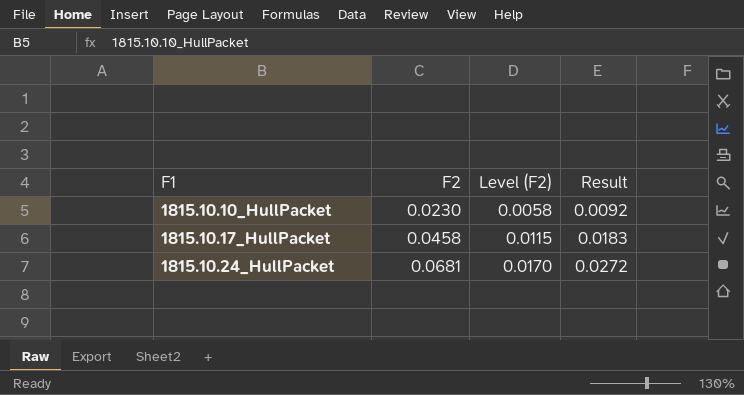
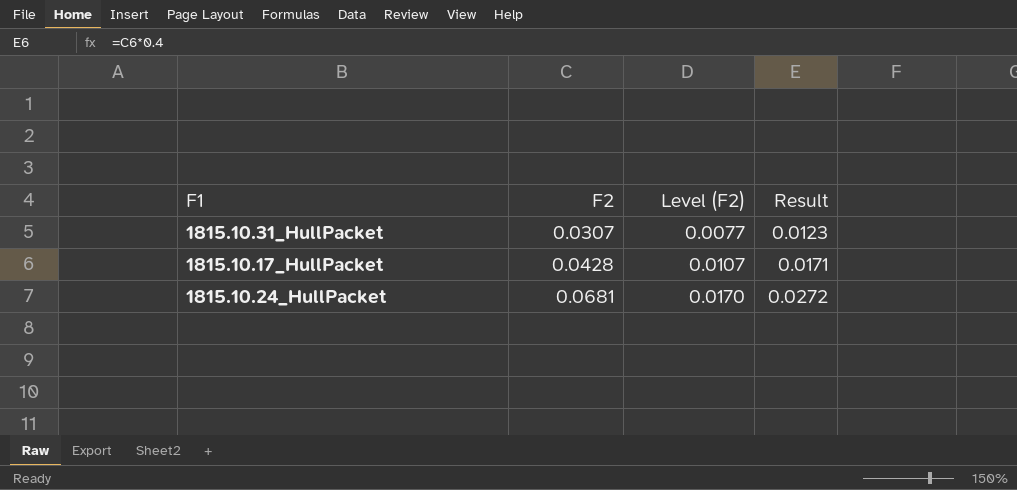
row 1815.10.10_HullPacket: 0.0230 | 0.0058 | 0.0092 -> none
row 1815.10.31_HullPacket: none -> 0.0307 | 0.0077 | 0.0123
1815.10.17_HullPacket | F2: 0.0458 -> 0.0428
1815.10.17_HullPacket | Level (F2): 0.0115 -> 0.0107
1815.10.17_HullPacket | Result: 0.0183 -> 0.0171

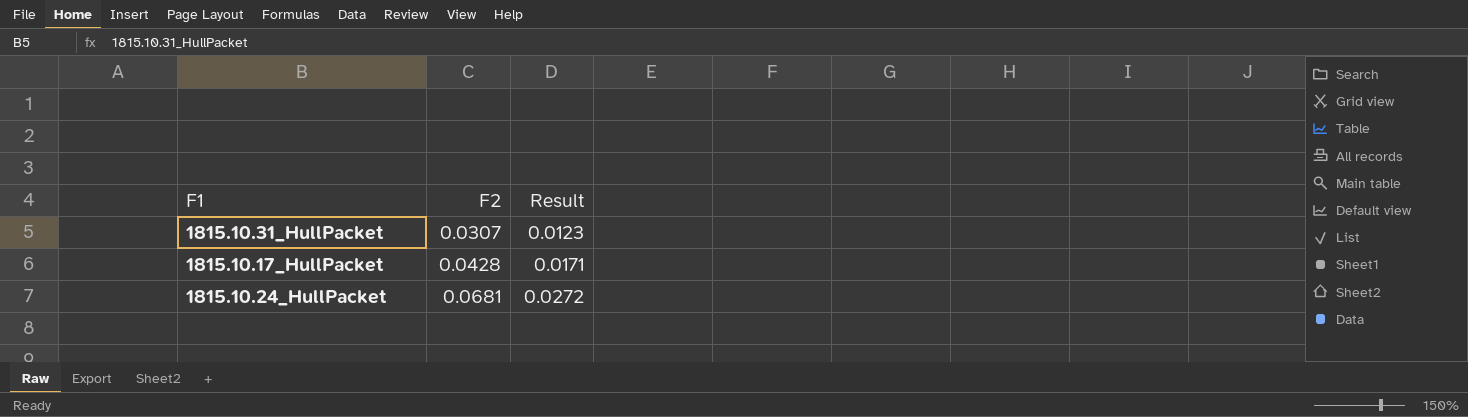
column Level (F2) | formula: [F2] * 0.25 -> none

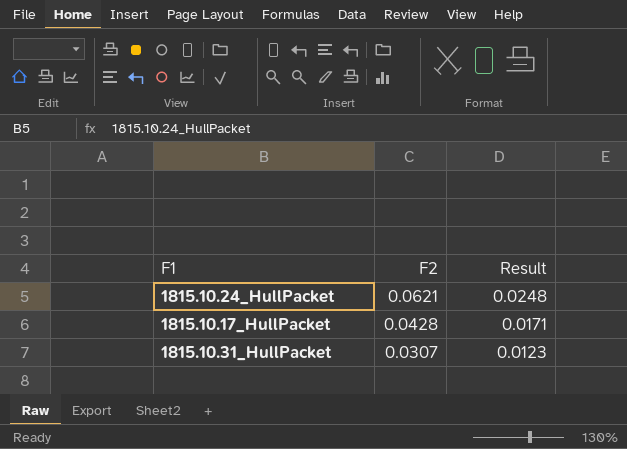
row order: F2 ascending -> F2 descending
1815.10.24_HullPacket | F2: 0.0681 -> 0.0621
1815.10.24_HullPacket | Result: 0.0272 -> 0.0248

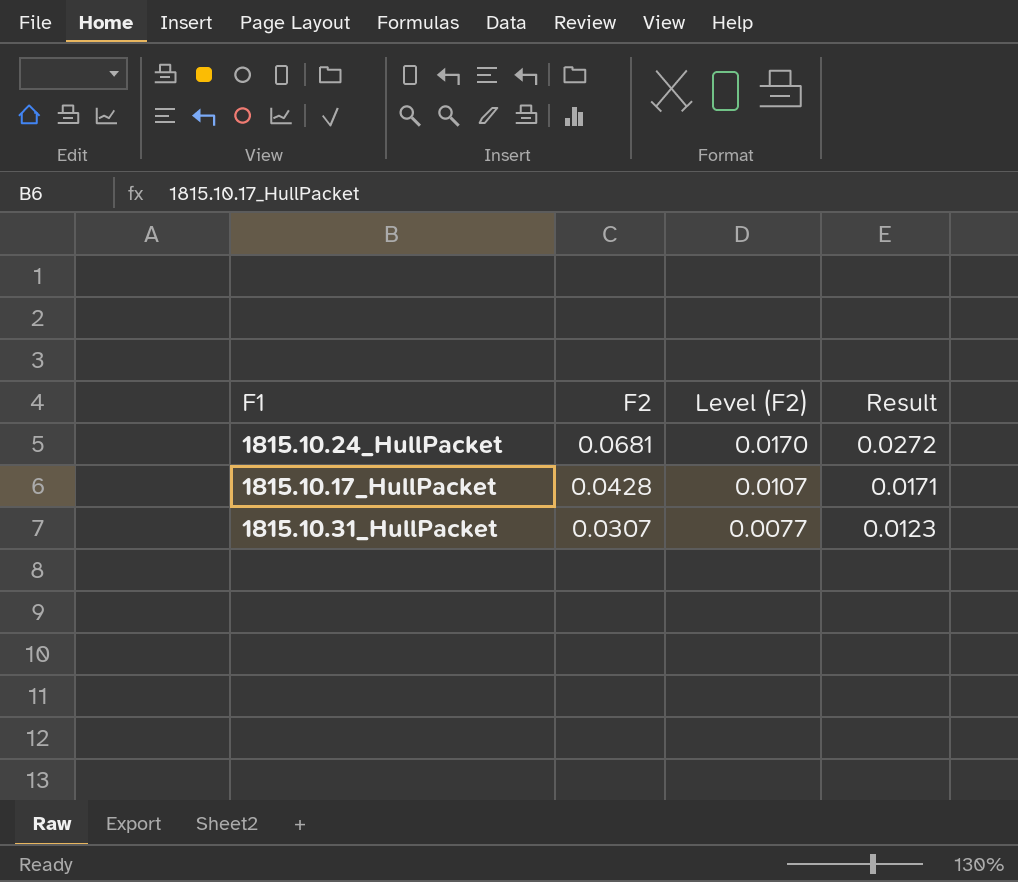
column Level (F2) | formula: none -> [F2] * 0.25
1815.10.24_HullPacket | F2: 0.0621 -> 0.0681
1815.10.24_HullPacket | Result: 0.0248 -> 0.0272

